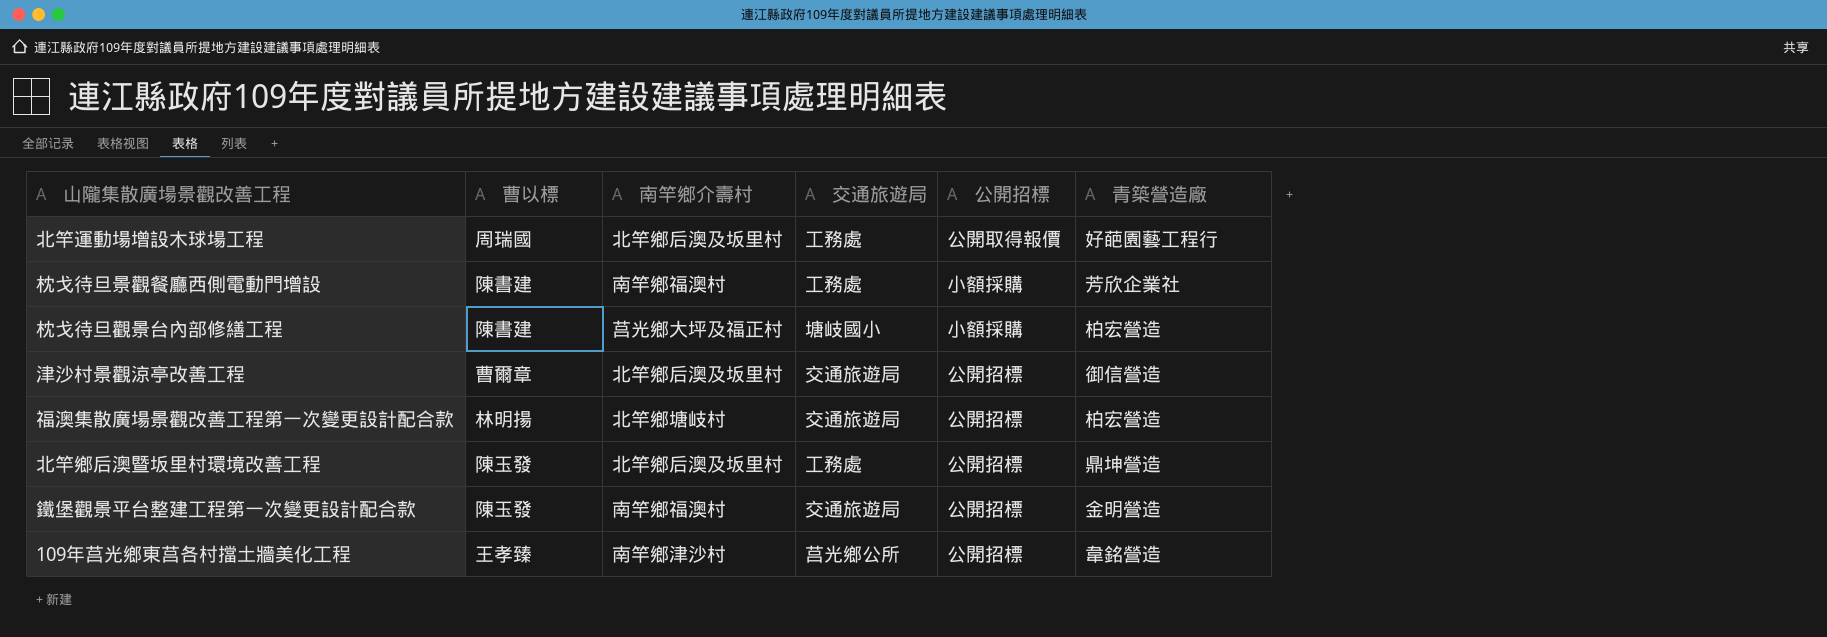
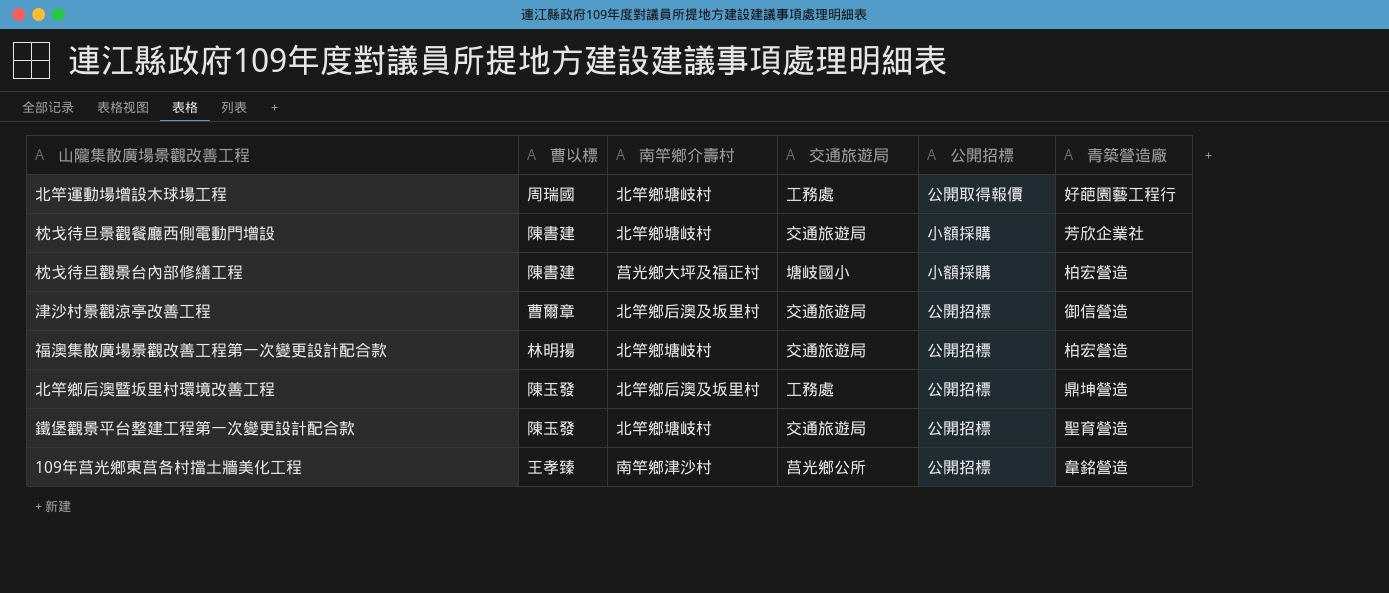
北竿運動場增設木球場工程 | 南竿鄉介壽村: 北竿鄉后澳及坂里村 -> 北竿鄉塘岐村
枕戈待旦景觀餐廳西側電動門增設 | 南竿鄉介壽村: 南竿鄉福澳村 -> 北竿鄉塘岐村
枕戈待旦景觀餐廳西側電動門增設 | 交通旅遊局: 工務處 -> 交通旅遊局
鐵堡觀景平台整建工程第一次變更設計配合款 | 南竿鄉介壽村: 南竿鄉福澳村 -> 北竿鄉塘岐村
鐵堡觀景平台整建工程第一次變更設計配合款 | 青築營造廠: 金明營造 -> 聖育營造

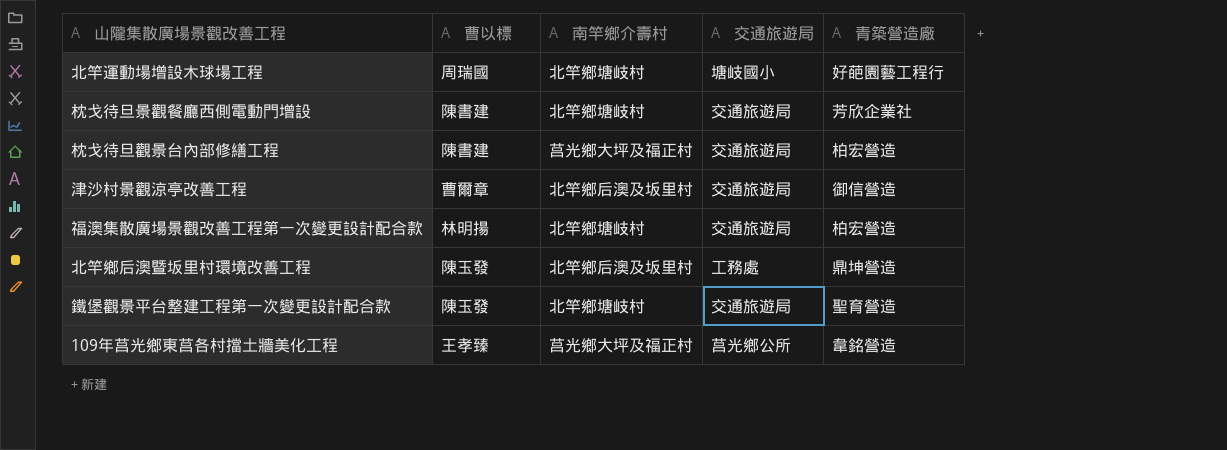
column 公開招標 | position: 5 -> none
北竿運動場增設木球場工程 | 交通旅遊局: 工務處 -> 塘岐國小
枕戈待旦觀景台內部修繕工程 | 交通旅遊局: 塘岐國小 -> 交通旅遊局
109年莒光鄉東莒各村擋土牆美化工程 | 南竿鄉介壽村: 南竿鄉津沙村 -> 莒光鄉大坪及福正村

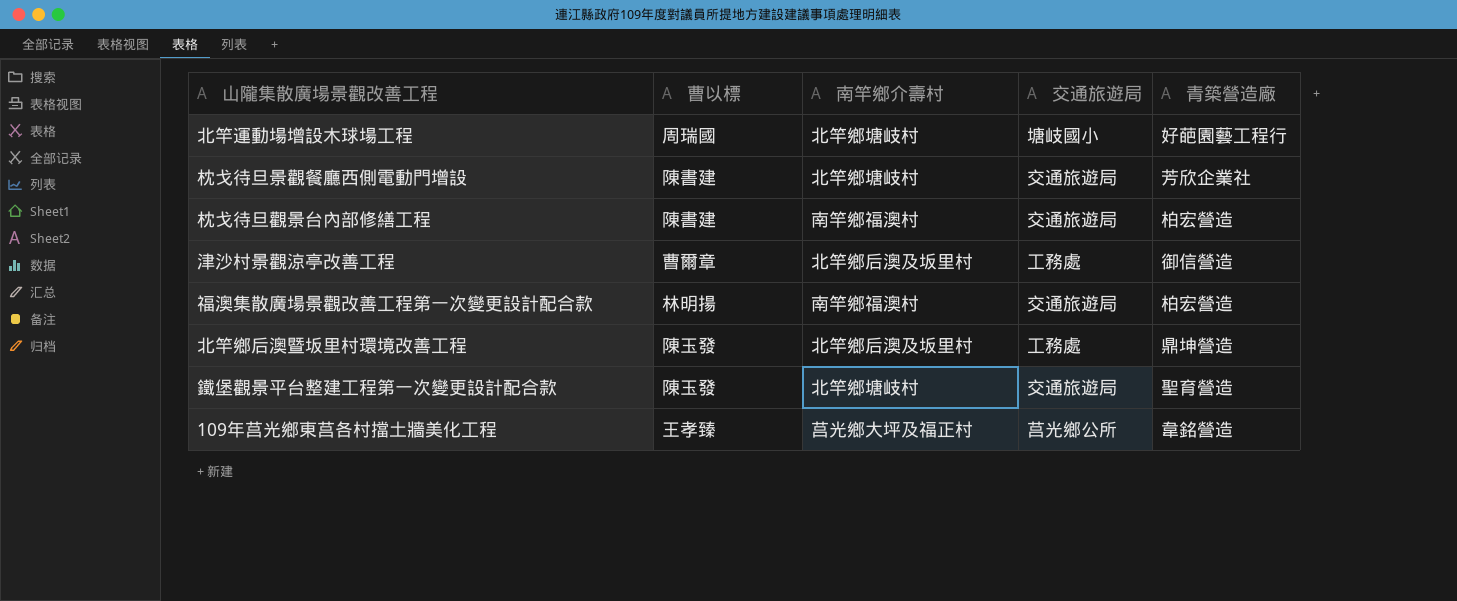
枕戈待旦觀景台內部修繕工程 | 南竿鄉介壽村: 莒光鄉大坪及福正村 -> 南竿鄉福澳村
津沙村景觀涼亭改善工程 | 交通旅遊局: 交通旅遊局 -> 工務處
福澳集散廣場景觀改善工程第一次變更設計配合款 | 南竿鄉介壽村: 北竿鄉塘岐村 -> 南竿鄉福澳村

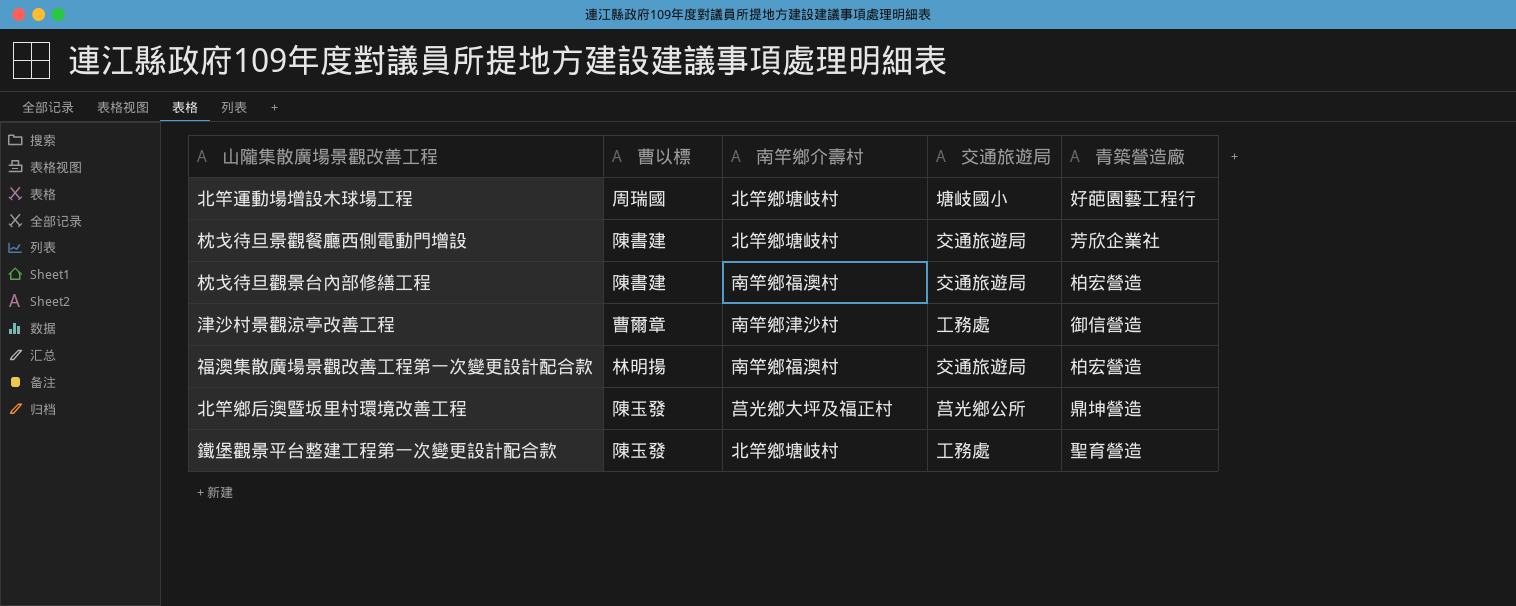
row 109年莒光鄉東莒各村擋土牆美化工程: 王孝臻 | 莒光鄉大坪及福正村 | 莒光鄉公所 | 韋銘營造 -> none
津沙村景觀涼亭改善工程 | 南竿鄉介壽村: 北竿鄉后澳及坂里村 -> 南竿鄉津沙村
北竿鄉后澳暨坂里村環境改善工程 | 南竿鄉介壽村: 北竿鄉后澳及坂里村 -> 莒光鄉大坪及福正村
北竿鄉后澳暨坂里村環境改善工程 | 交通旅遊局: 工務處 -> 莒光鄉公所
鐵堡觀景平台整建工程第一次變更設計配合款 | 交通旅遊局: 交通旅遊局 -> 工務處

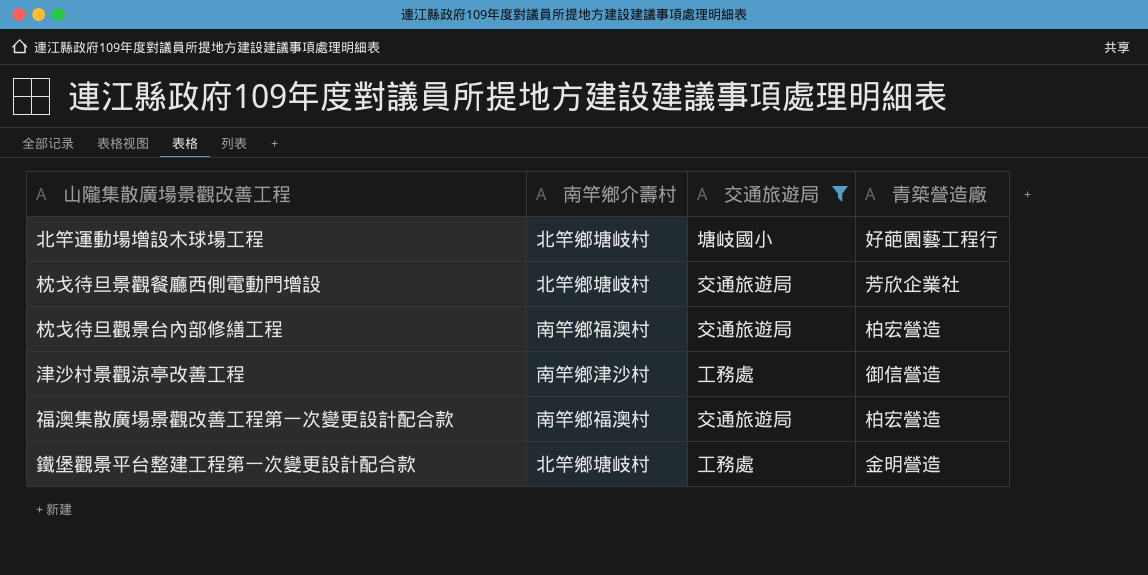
filter: none -> 交通旅遊局 != 莒光鄉公所
column 曹以標 | position: 2 -> none
鐵堡觀景平台整建工程第一次變更設計配合款 | 青築營造廠: 聖育營造 -> 金明營造

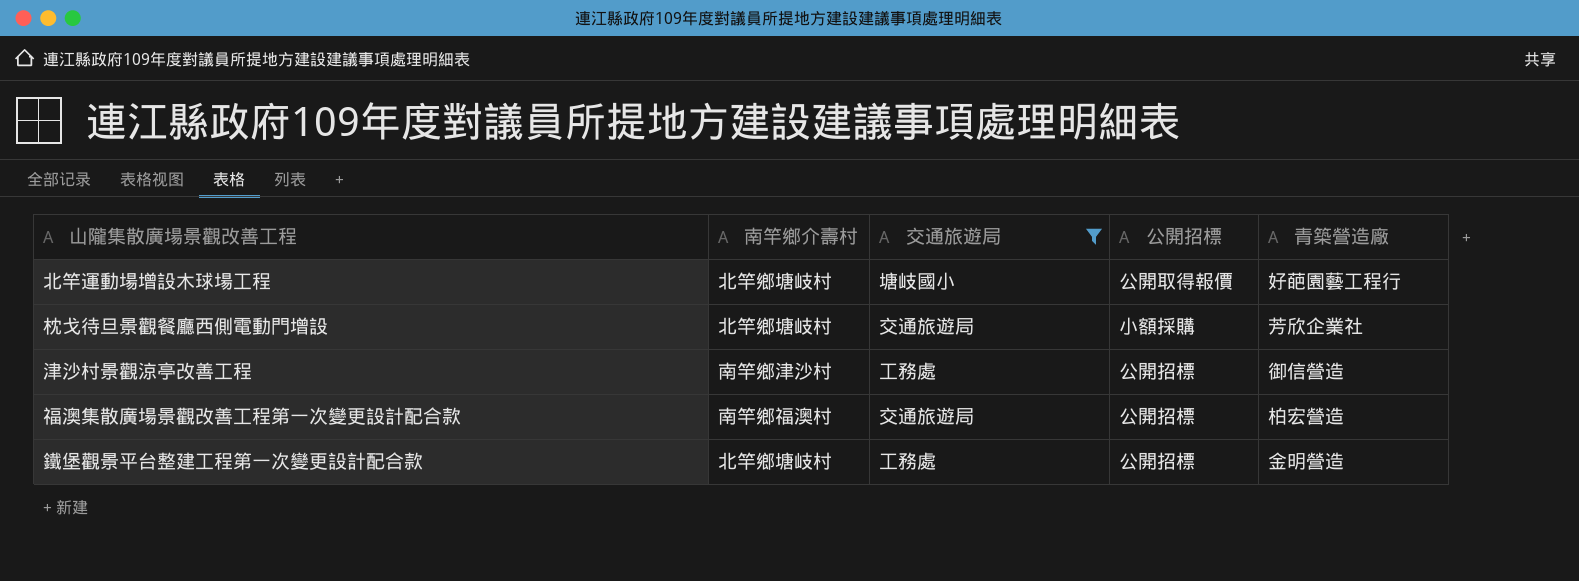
column 公開招標 | position: none -> 4
row 枕戈待旦觀景台內部修繕工程: 南竿鄉福澳村 | 交通旅遊局 | 柏宏營造 -> none

